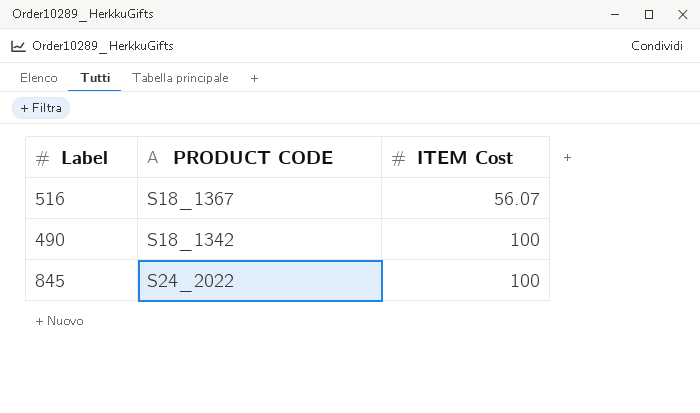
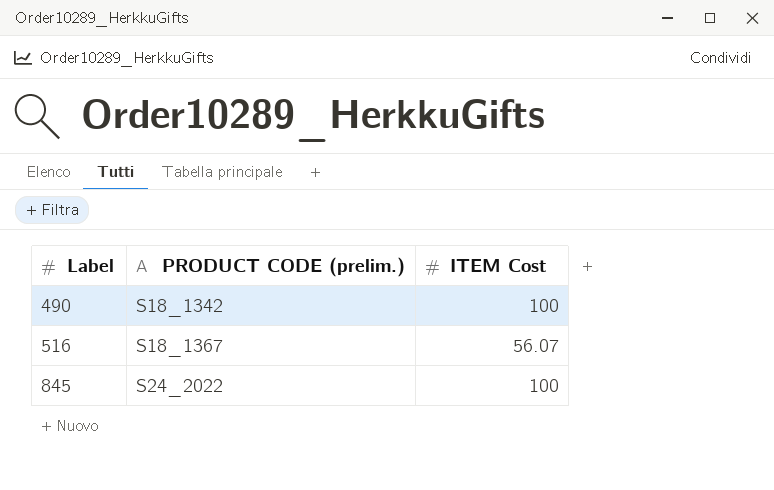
row order: ITEM Cost ascending -> Label ascending
column name: PRODUCT CODE -> PRODUCT CODE (prelim.)

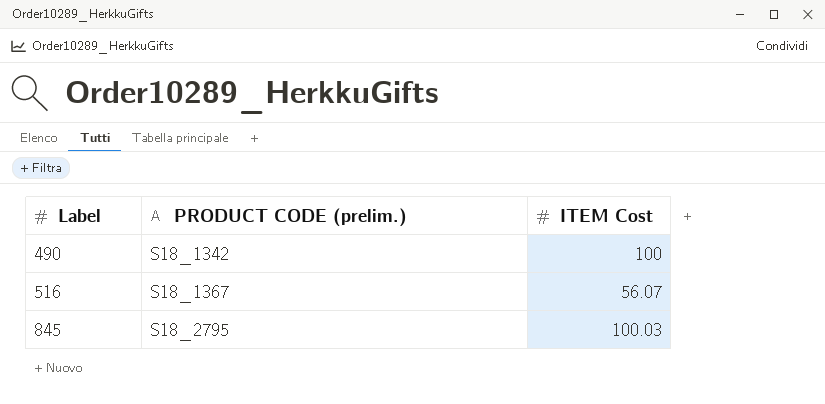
845 | PRODUCT CODE (prelim.): S24_2022 -> S18_2795
845 | ITEM Cost: 100 -> 100.03

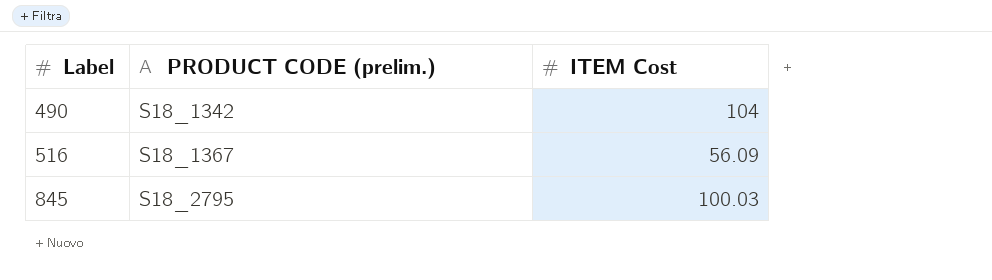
490 | ITEM Cost: 100 -> 104
516 | ITEM Cost: 56.07 -> 56.09

